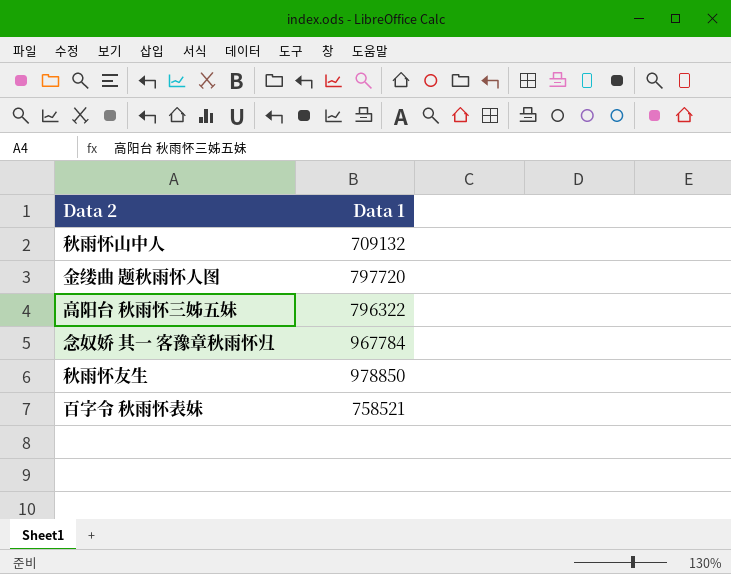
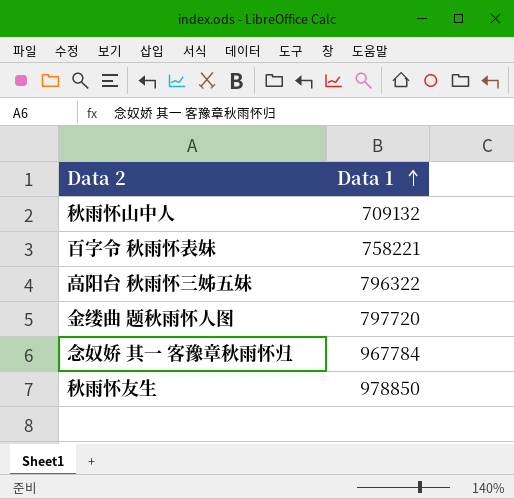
row order: none -> Data 1 ascending
百字令 秋雨怀表妹 | Data 1: 758521 -> 758221

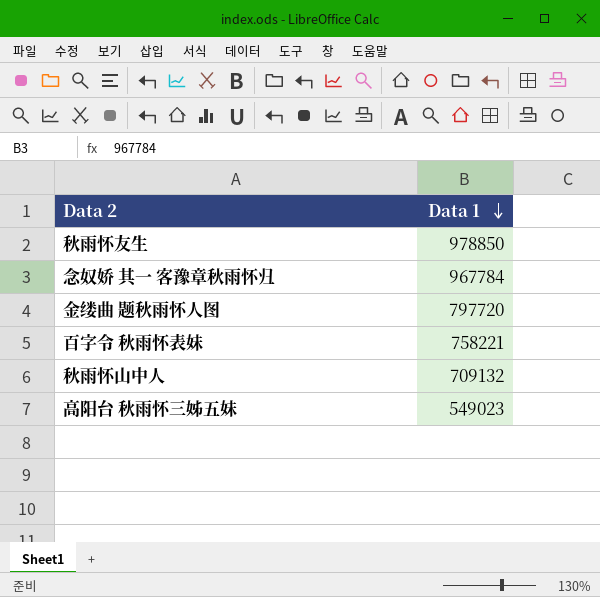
row order: Data 1 ascending -> Data 1 descending
高阳台 秋雨怀三姊五妹 | Data 1: 796322 -> 549023

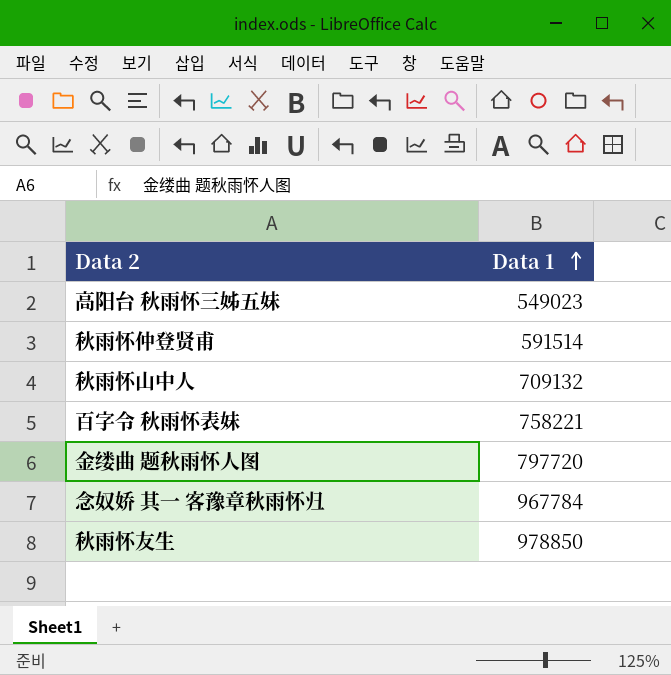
row order: Data 1 descending -> Data 1 ascending
row 秋雨怀仲登贤甫: none -> 591514

